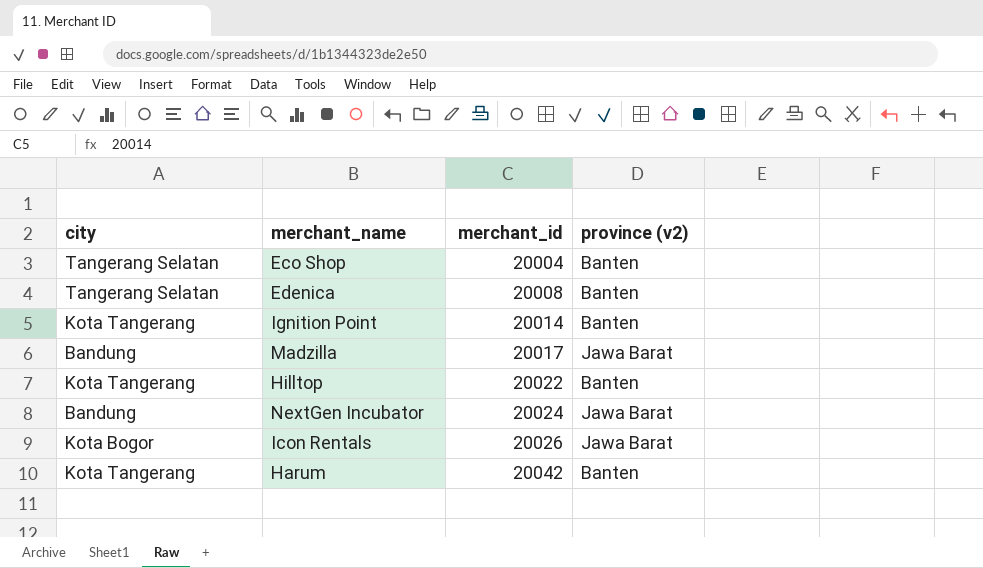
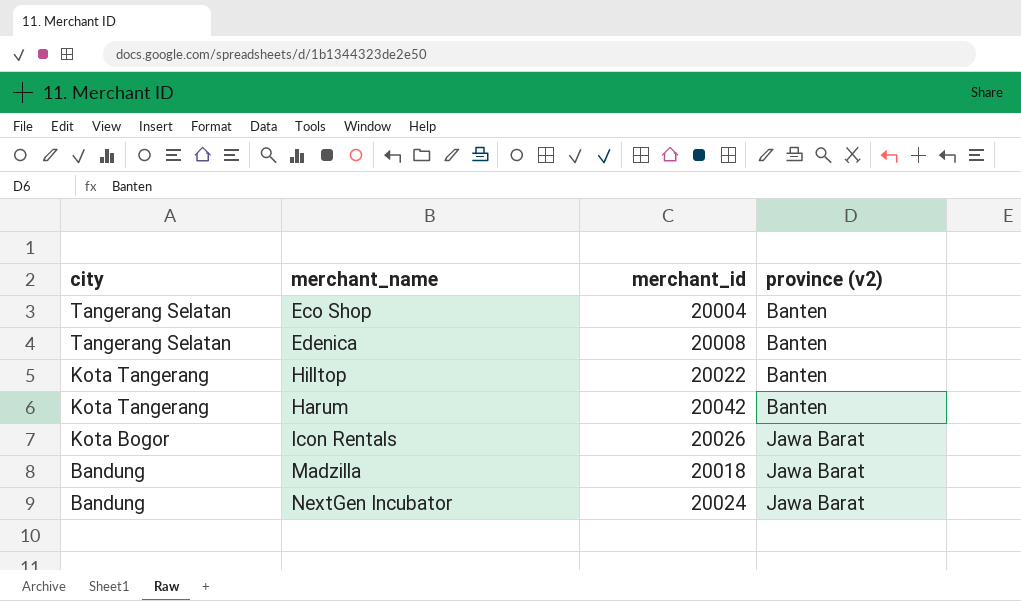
row order: merchant_id ascending -> city descending
row Ignition Point: Kota Tangerang | 20014 | Banten -> none
Madzilla | merchant_id: 20017 -> 20018

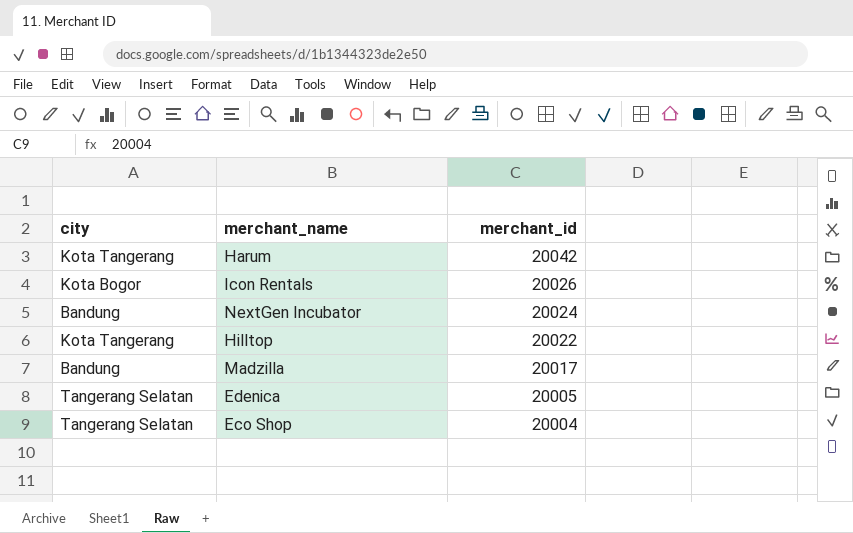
row order: city descending -> merchant_id descending
column province (v2) | position: 4 -> none
Madzilla | merchant_id: 20018 -> 20017
Edenica | merchant_id: 20008 -> 20005

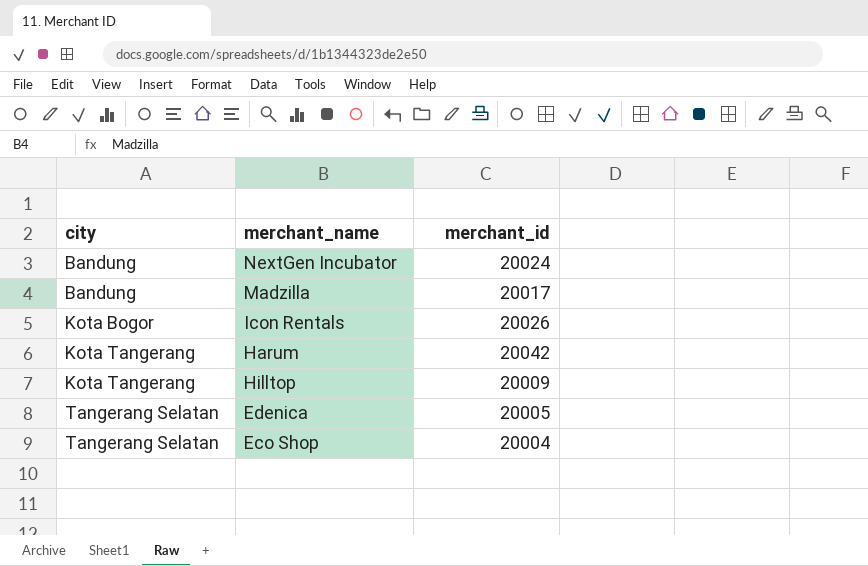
row order: merchant_id descending -> city ascending
Hilltop | merchant_id: 20022 -> 20009

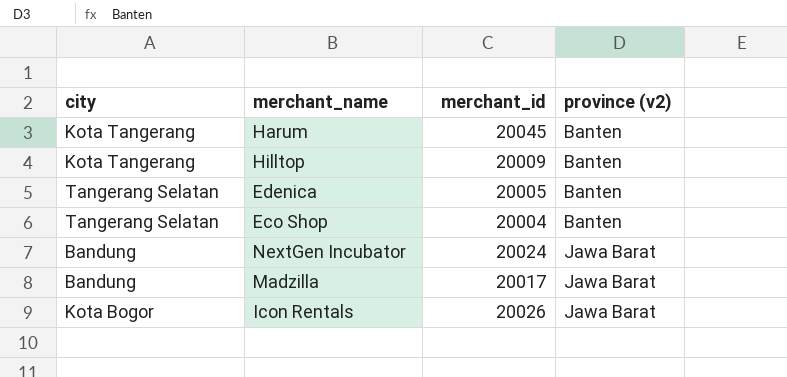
row order: city ascending -> province (v2) ascending
column province (v2) | position: none -> 4
Harum | merchant_id: 20042 -> 20045

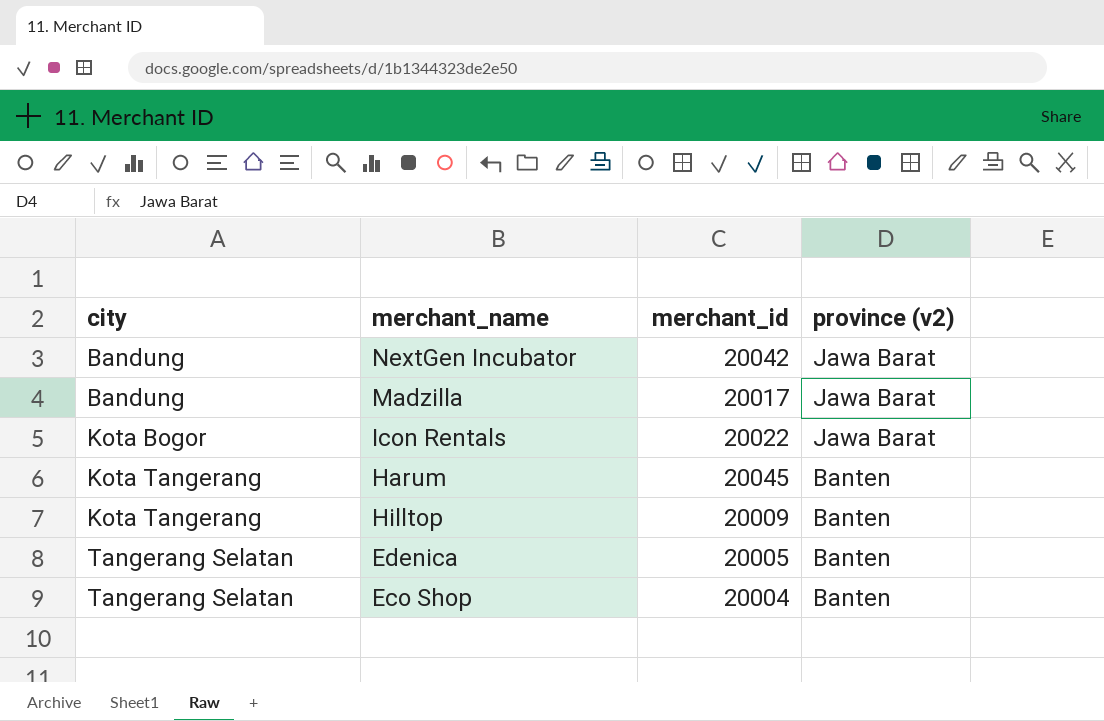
row order: province (v2) ascending -> city ascending
NextGen Incubator | merchant_id: 20024 -> 20042
Icon Rentals | merchant_id: 20026 -> 20022

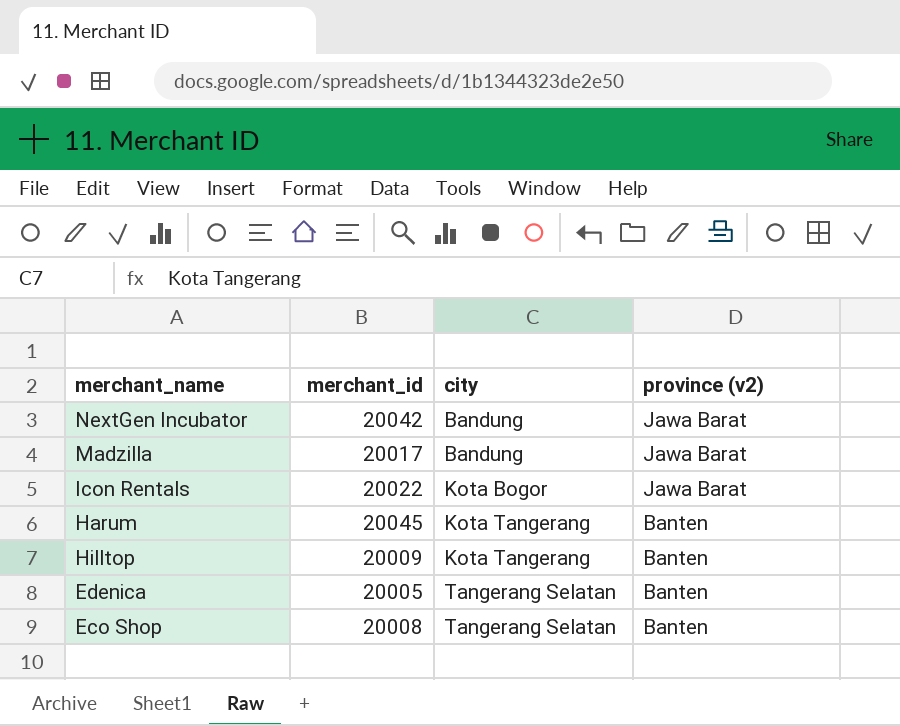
column city | position: 1 -> 3
Eco Shop | merchant_id: 20004 -> 20008

